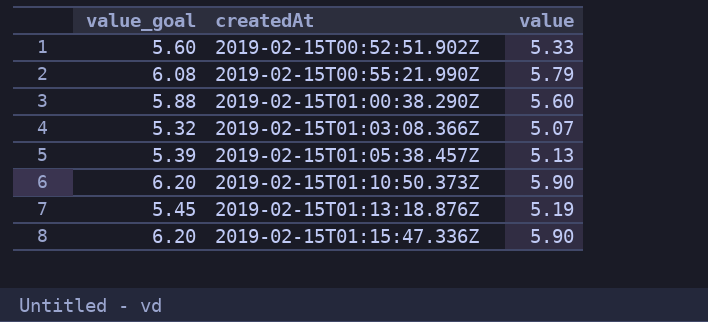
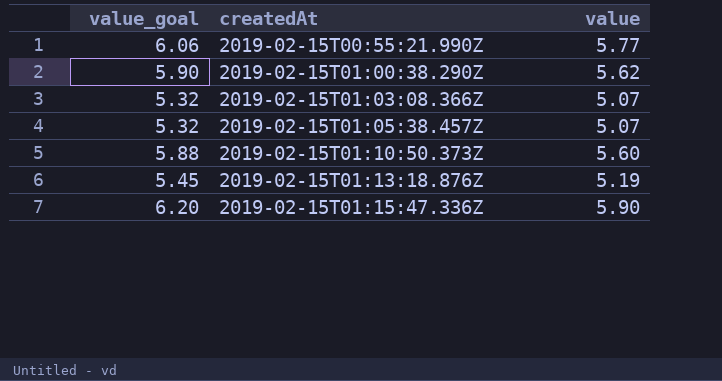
row 2019-02-15T00:52:51.902Z: 5.60 | 5.33 -> none
2019-02-15T00:55:21.990Z | value_goal: 6.08 -> 6.06
2019-02-15T00:55:21.990Z | value: 5.79 -> 5.77
2019-02-15T01:00:38.290Z | value_goal: 5.88 -> 5.90
2019-02-15T01:00:38.290Z | value: 5.60 -> 5.62
2019-02-15T01:05:38.457Z | value_goal: 5.39 -> 5.32
2019-02-15T01:05:38.457Z | value: 5.13 -> 5.07
2019-02-15T01:10:50.373Z | value_goal: 6.20 -> 5.88
2019-02-15T01:10:50.373Z | value: 5.90 -> 5.60

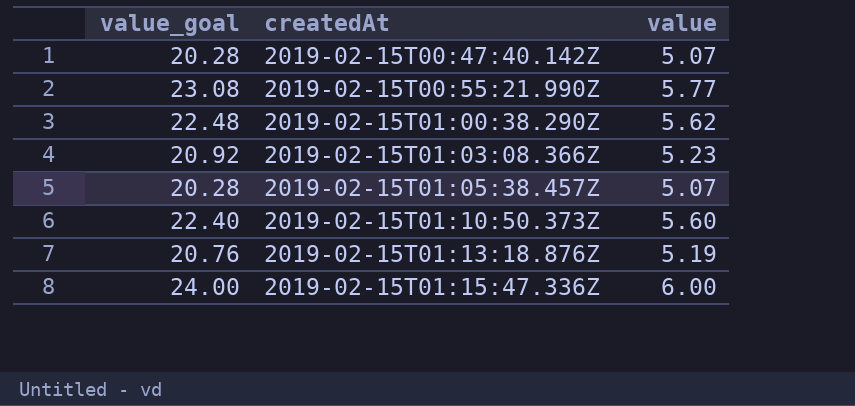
column value_goal | formula: [value] * 1.05 -> [value] * 4
row 2019-02-15T00:47:40.142Z: none -> 20.28 | 5.07
2019-02-15T01:03:08.366Z | value: 5.07 -> 5.23
2019-02-15T01:15:47.336Z | value: 5.90 -> 6.00

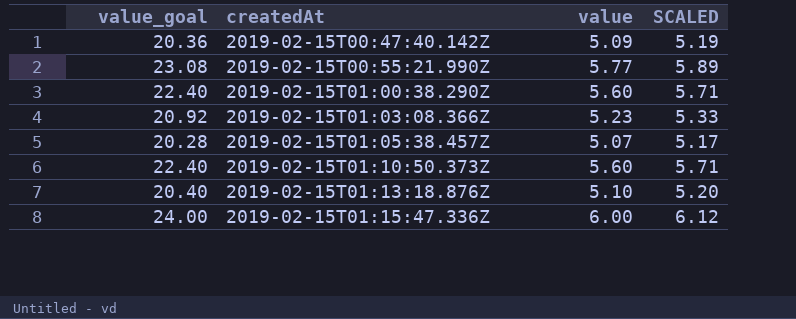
column SCALED | formula: none -> [value] * 1.02
2019-02-15T00:47:40.142Z | value_goal: 20.28 -> 20.36
2019-02-15T00:47:40.142Z | value: 5.07 -> 5.09
2019-02-15T01:00:38.290Z | value_goal: 22.48 -> 22.40
2019-02-15T01:00:38.290Z | value: 5.62 -> 5.60
2019-02-15T01:13:18.876Z | value_goal: 20.76 -> 20.40
2019-02-15T01:13:18.876Z | value: 5.19 -> 5.10

